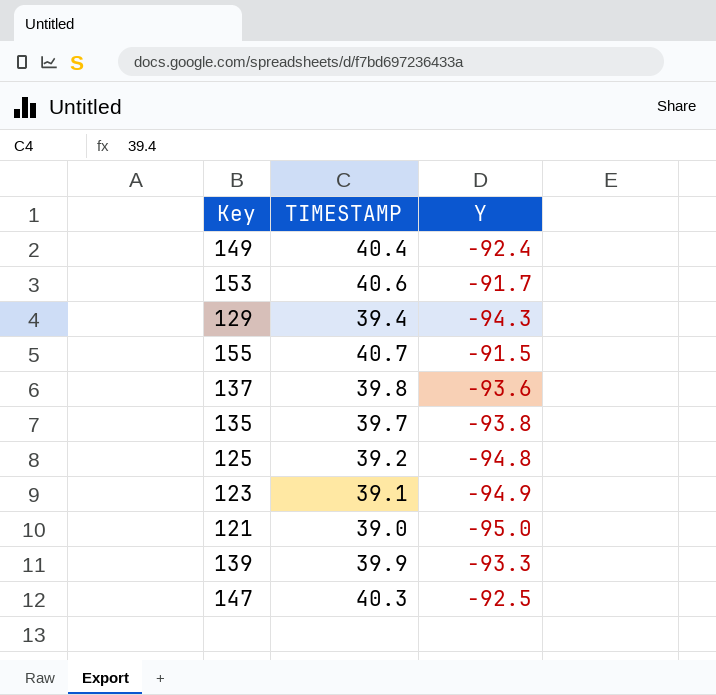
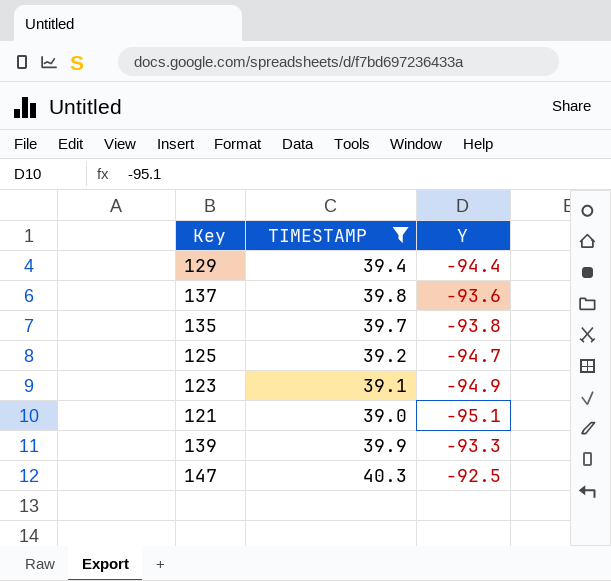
filter: none -> TIMESTAMP <= 40.3
129 | Y: -94.3 -> -94.4
125 | Y: -94.8 -> -94.7
121 | Y: -95.0 -> -95.1

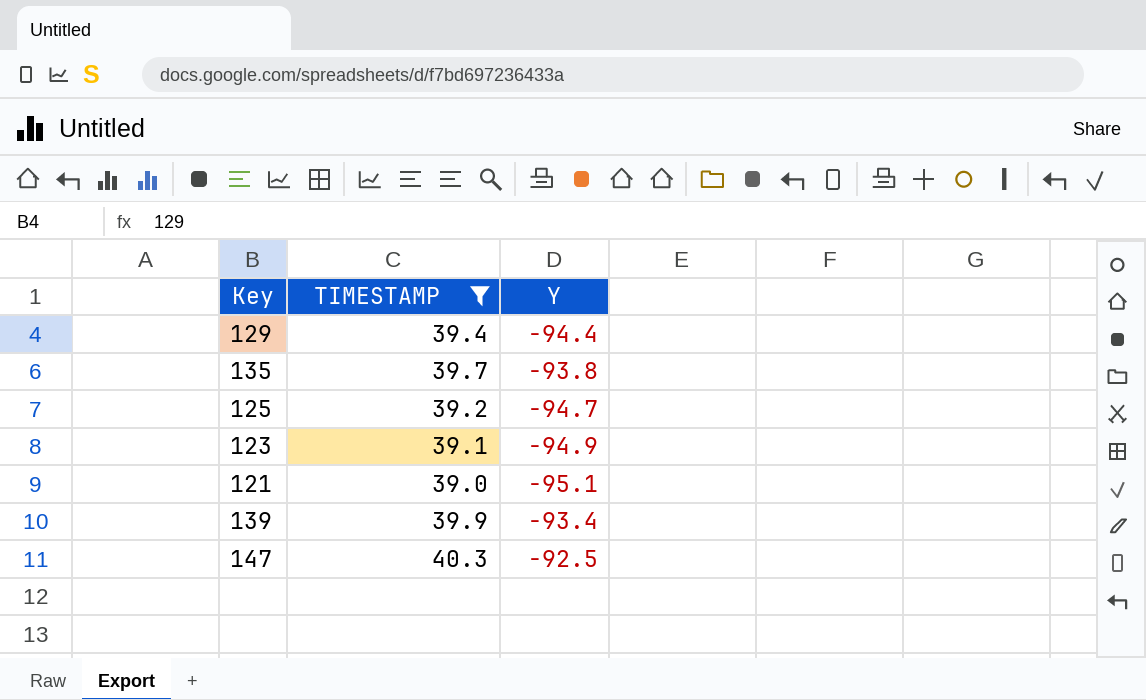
row 137: 39.8 | -93.6 -> none
139 | Y: -93.3 -> -93.4

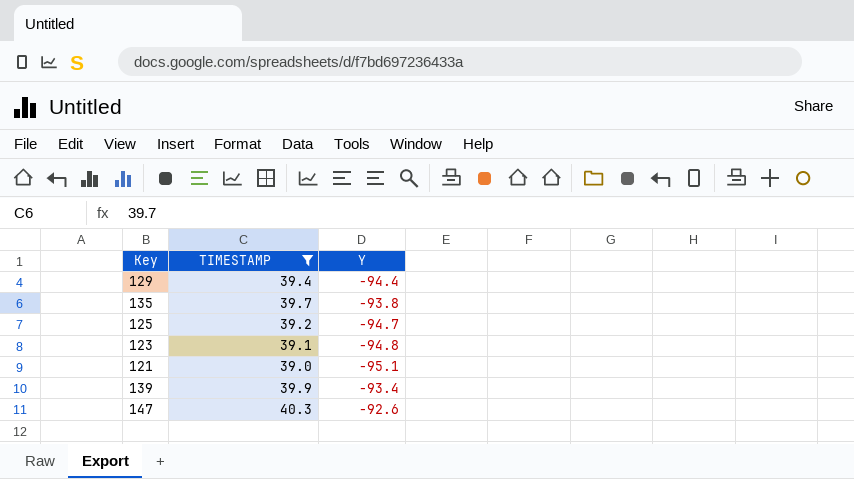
123 | Y: -94.9 -> -94.8
147 | Y: -92.5 -> -92.6

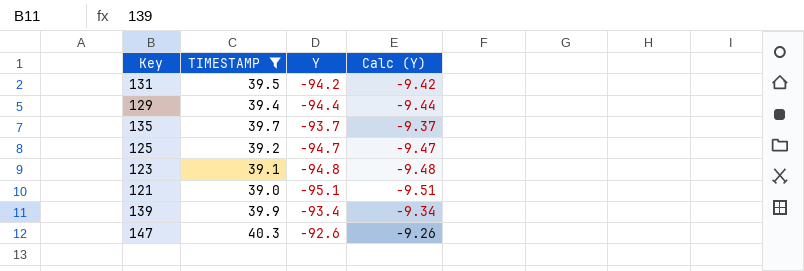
column Calc (Y) | formula: none -> [Y] * 0.1
row 131: none -> 39.5 | -94.2 | -9.42
135 | Y: -93.8 -> -93.7

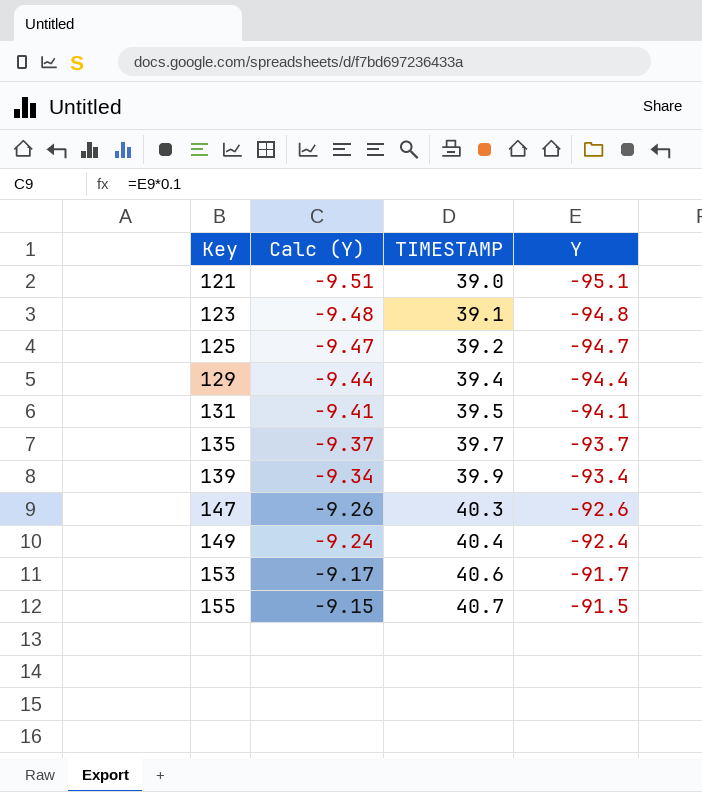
filter: TIMESTAMP <= 40.3 -> none
row order: none -> Key ascending
column Calc (Y) | position: 4 -> 2
131 | Calc (Y): -9.42 -> -9.41
131 | Y: -94.2 -> -94.1

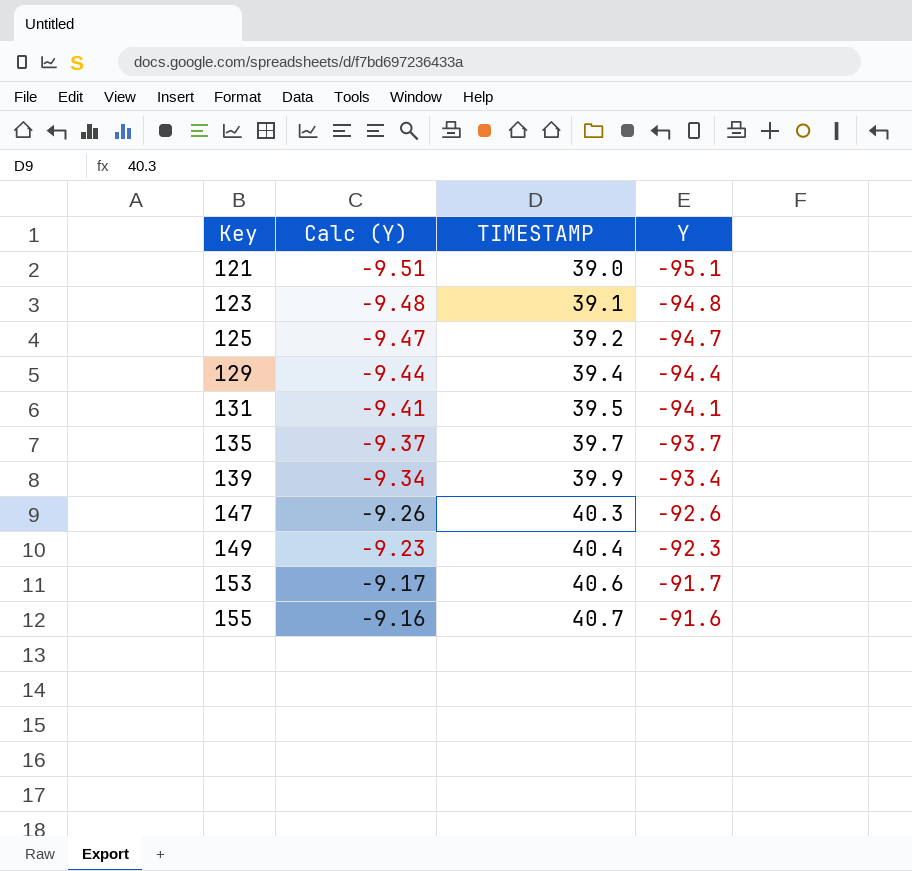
149 | Calc (Y): -9.24 -> -9.23
149 | Y: -92.4 -> -92.3
155 | Calc (Y): -9.15 -> -9.16
155 | Y: -91.5 -> -91.6

